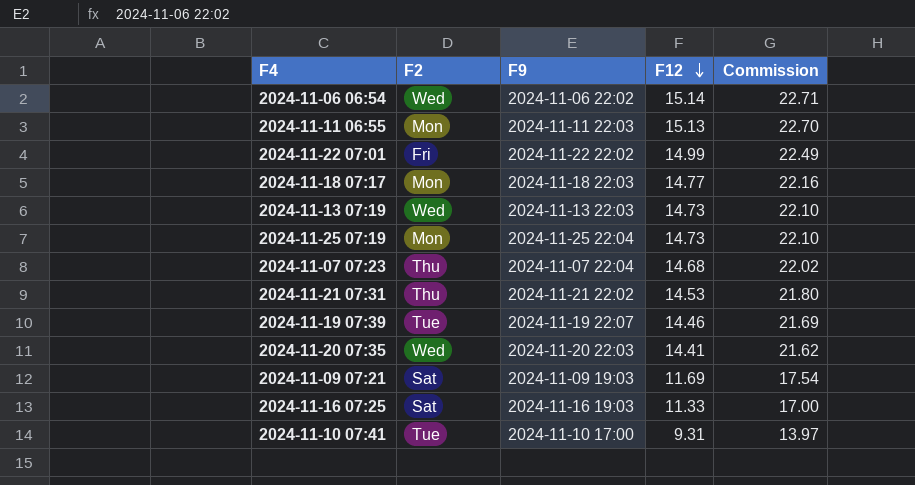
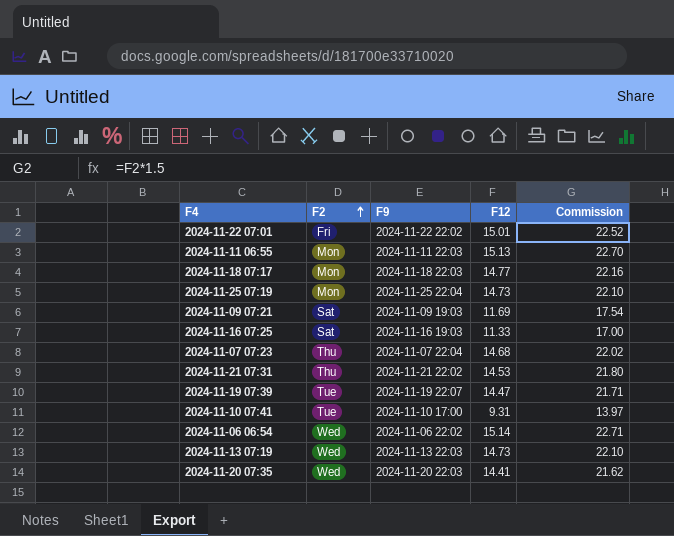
row order: F12 descending -> F2 ascending
2024-11-22 07:01 | F12: 14.99 -> 15.01
2024-11-22 07:01 | Commission: 22.49 -> 22.52
2024-11-19 07:39 | F12: 14.46 -> 14.47
2024-11-19 07:39 | Commission: 21.69 -> 21.71

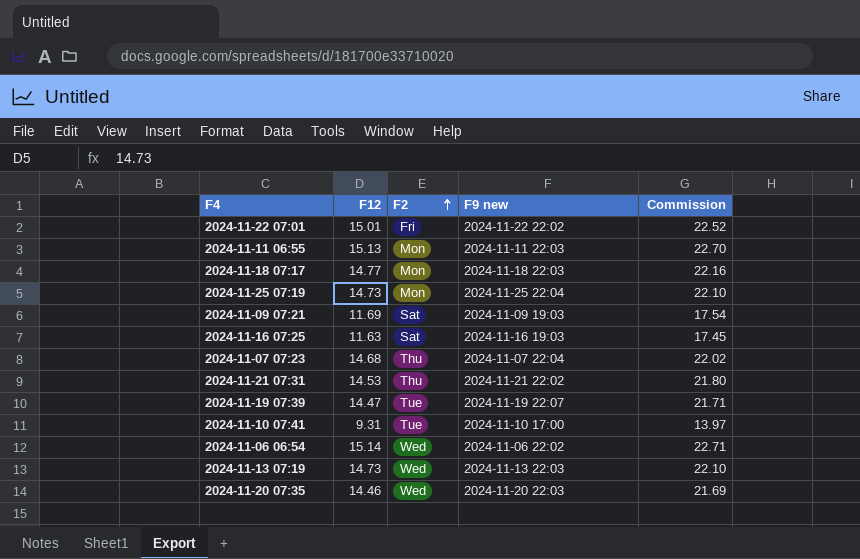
column F12 | position: 4 -> 2
column name: F9 -> F9 new
2024-11-16 07:25 | F12: 11.33 -> 11.63
2024-11-16 07:25 | Commission: 17.00 -> 17.45
2024-11-20 07:35 | F12: 14.41 -> 14.46
2024-11-20 07:35 | Commission: 21.62 -> 21.69

